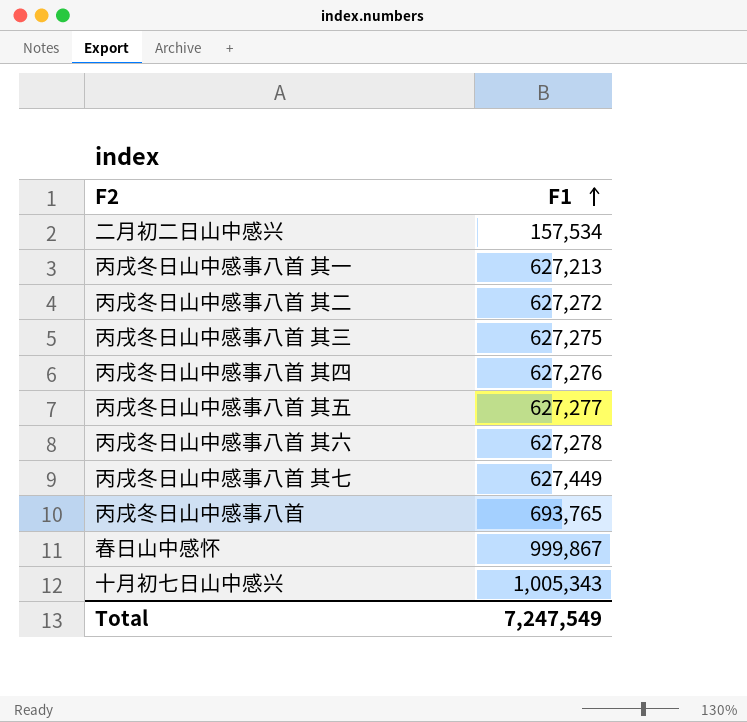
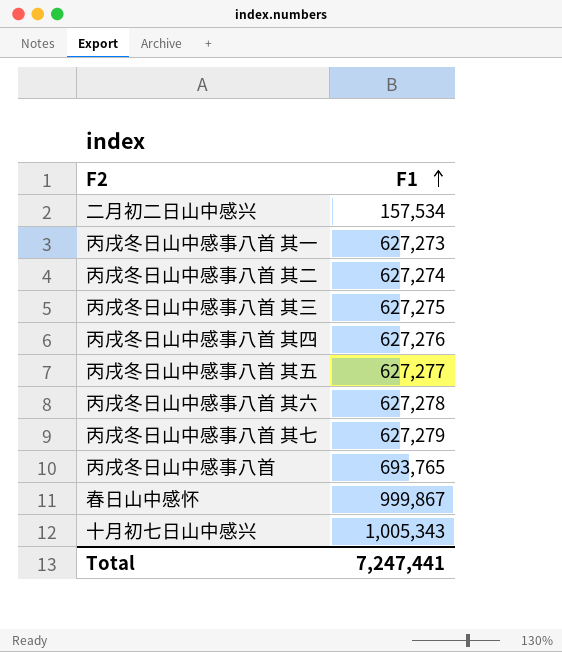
丙戌冬日山中感事八首 其一 | F1: 627,213 -> 627,273
丙戌冬日山中感事八首 其二 | F1: 627,272 -> 627,274
丙戌冬日山中感事八首 其七 | F1: 627,449 -> 627,279
Total | F1: 7,247,549 -> 7,247,441

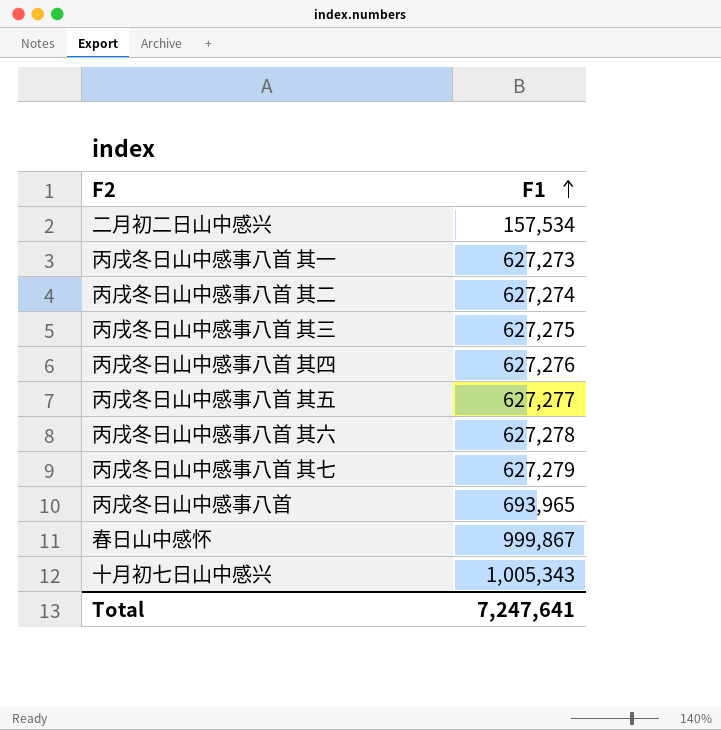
丙戌冬日山中感事八首 | F1: 693,765 -> 693,965
Total | F1: 7,247,441 -> 7,247,641

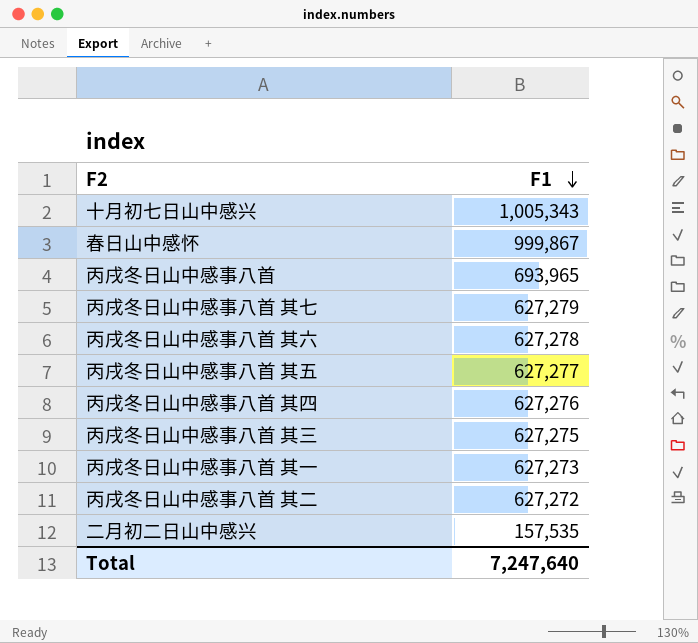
row order: F1 ascending -> F1 descending
丙戌冬日山中感事八首 其二 | F1: 627,274 -> 627,272
二月初二日山中感兴 | F1: 157,534 -> 157,535
Total | F1: 7,247,641 -> 7,247,640

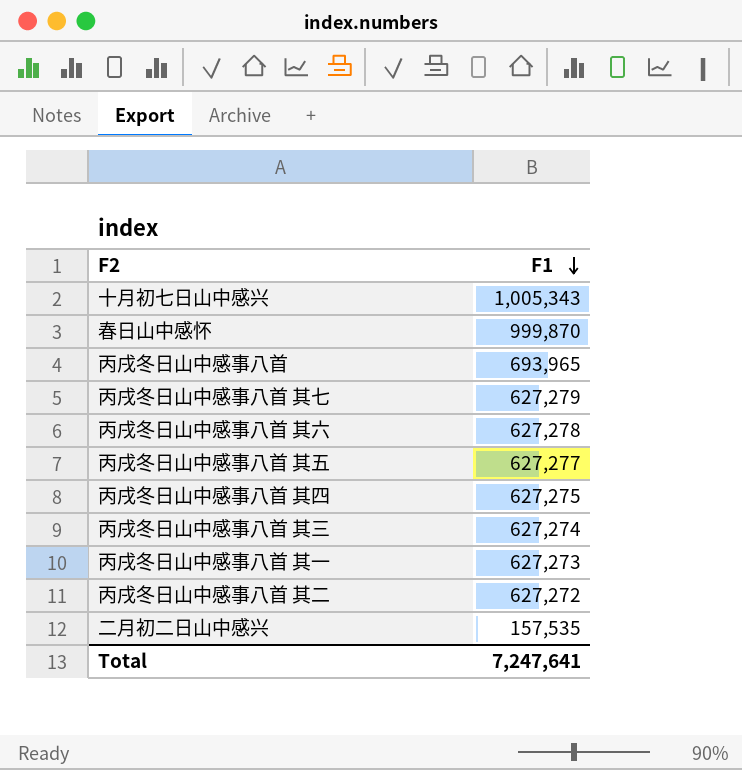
春日山中感怀 | F1: 999,867 -> 999,870
丙戌冬日山中感事八首 其四 | F1: 627,276 -> 627,275
丙戌冬日山中感事八首 其三 | F1: 627,275 -> 627,274
Total | F1: 7,247,640 -> 7,247,641

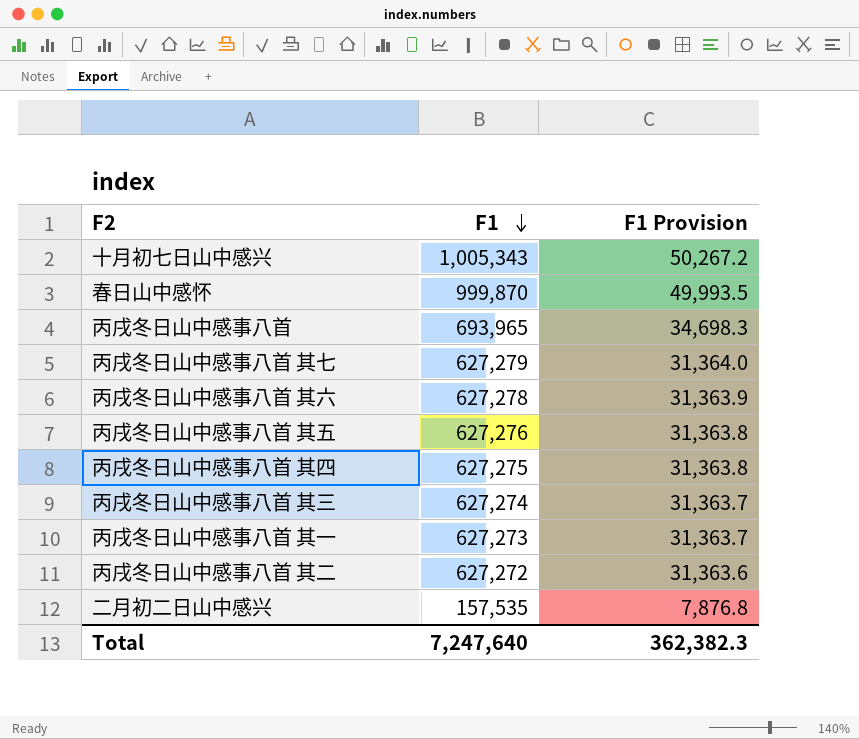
column F1 Provision | formula: none -> [F1] * 0.05
丙戌冬日山中感事八首 其五 | F1: 627,277 -> 627,276
Total | F1: 7,247,641 -> 7,247,640

